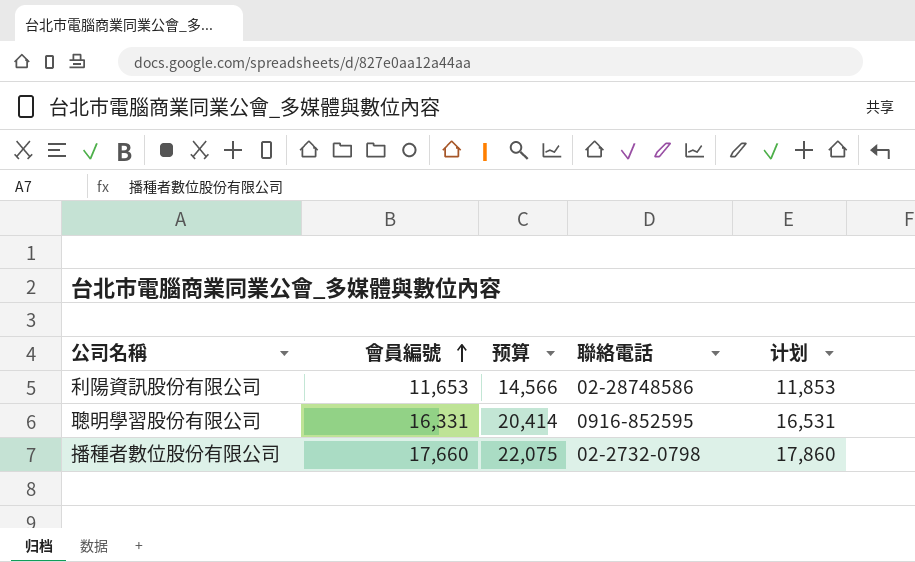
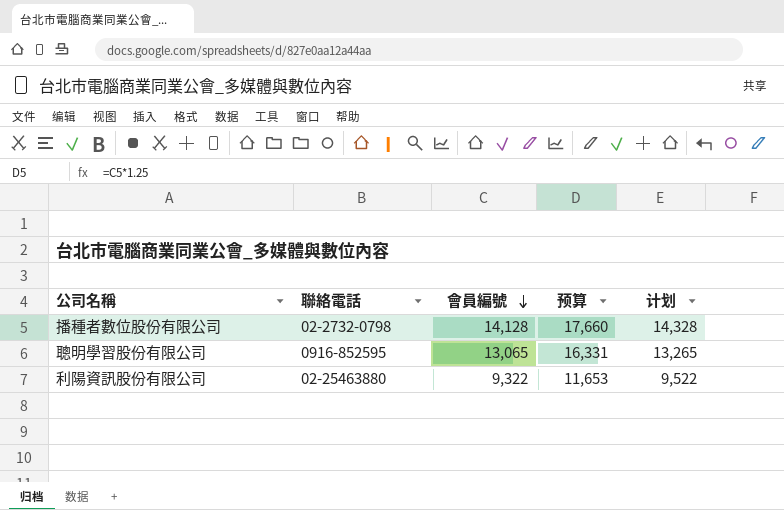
row order: 會員編號 ascending -> 會員編號 descending
column 聯絡電話 | position: 4 -> 2
播種者數位股份有限公司 | 會員編號: 17,660 -> 14,128
播種者數位股份有限公司 | 预算: 22,075 -> 17,660
播種者數位股份有限公司 | 计划: 17,860 -> 14,328
聰明學習股份有限公司 | 會員編號: 16,331 -> 13,065
聰明學習股份有限公司 | 预算: 20,414 -> 16,331
聰明學習股份有限公司 | 计划: 16,531 -> 13,265
利陽資訊股份有限公司 | 聯絡電話: 02-28748586 -> 02-25463880
利陽資訊股份有限公司 | 會員編號: 11,653 -> 9,322
利陽資訊股份有限公司 | 预算: 14,566 -> 11,653
利陽資訊股份有限公司 | 计划: 11,853 -> 9,522

